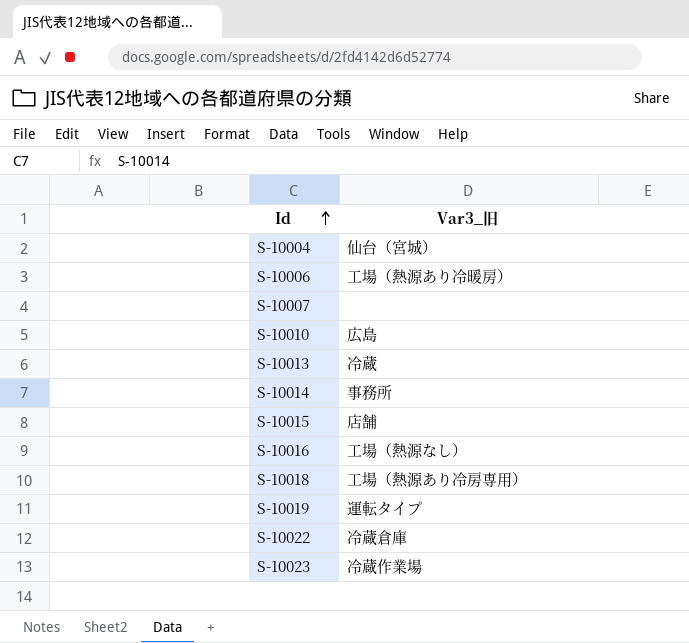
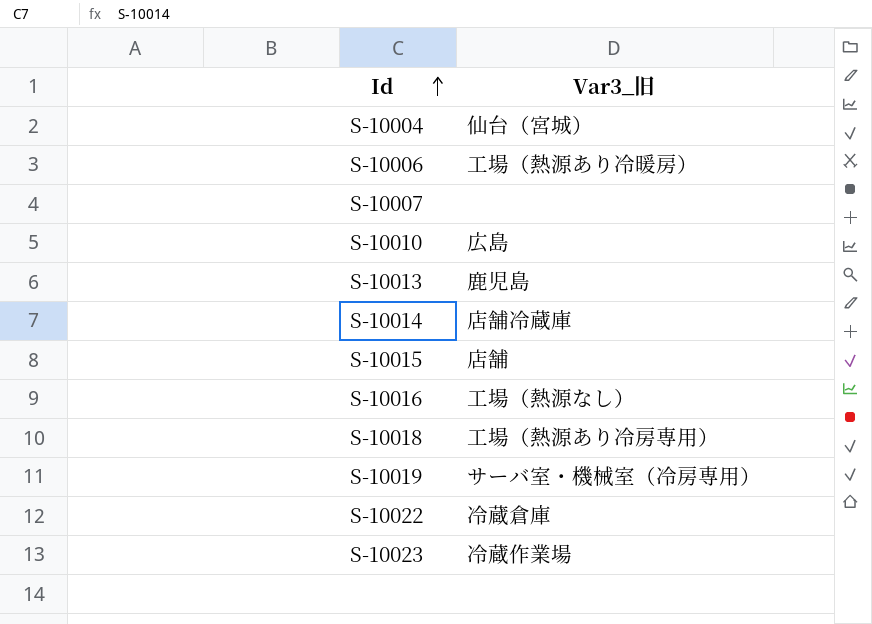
S-10013 | Var3_旧: 冷蔵 -> 鹿児島
S-10014 | Var3_旧: 事務所 -> 店舗冷蔵庫
S-10019 | Var3_旧: 運転タイプ -> サーバ室・機械室（冷房専用）

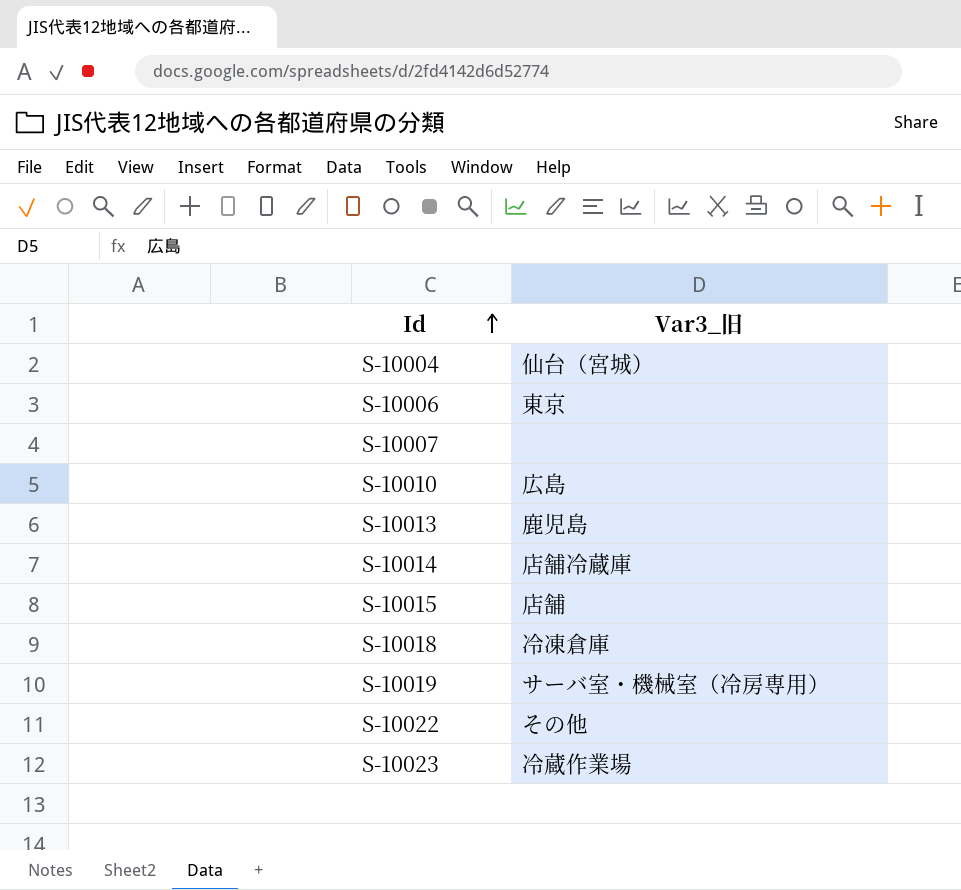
row S-10016: 工場（熱源なし） -> none
S-10006 | Var3_旧: 工場（熱源あり冷暖房） -> 東京
S-10018 | Var3_旧: 工場（熱源あり冷房専用） -> 冷凍倉庫
S-10022 | Var3_旧: 冷蔵倉庫 -> その他

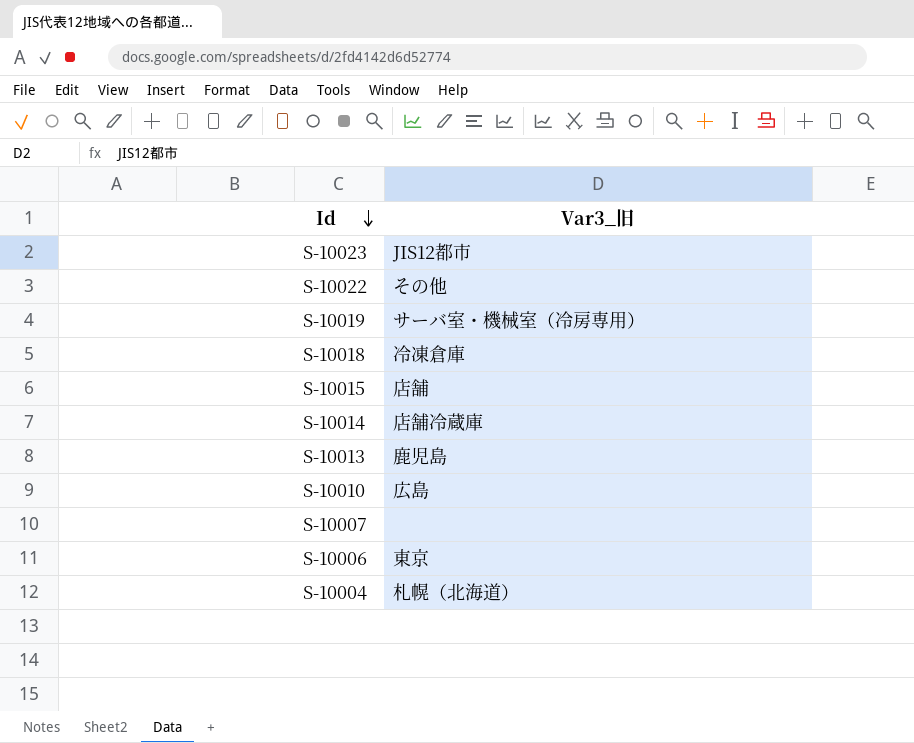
row order: Id ascending -> Id descending
S-10023 | Var3_旧: 冷蔵作業場 -> JIS12都市
S-10004 | Var3_旧: 仙台（宮城） -> 札幌（北海道）

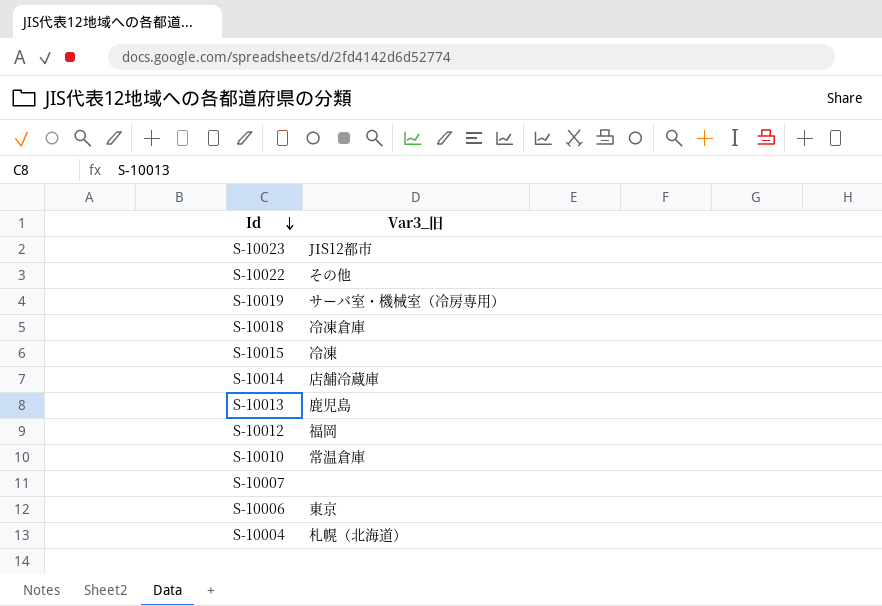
S-10015 | Var3_旧: 店舗 -> 冷凍
row S-10012: none -> 福岡
S-10010 | Var3_旧: 広島 -> 常温倉庫

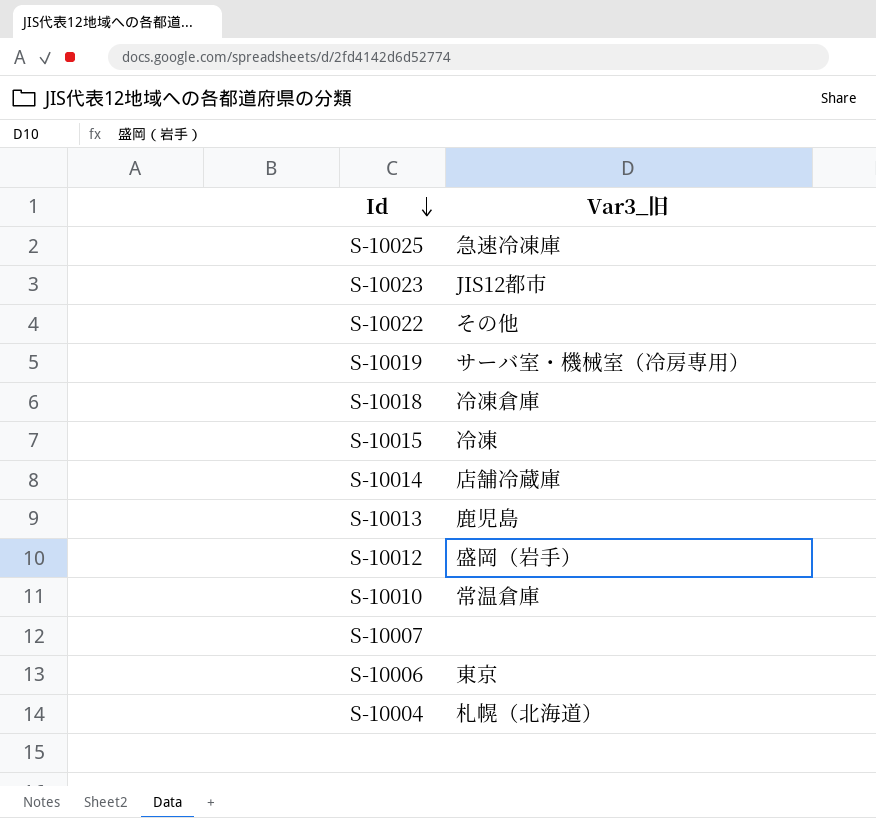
row S-10025: none -> 急速冷凍庫
S-10012 | Var3_旧: 福岡 -> 盛岡（岩手）

